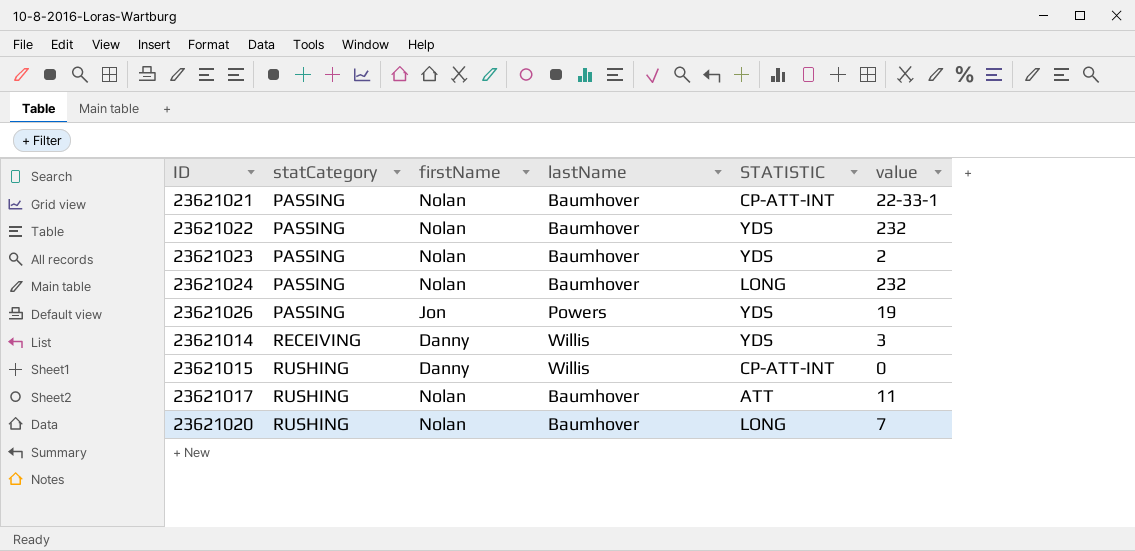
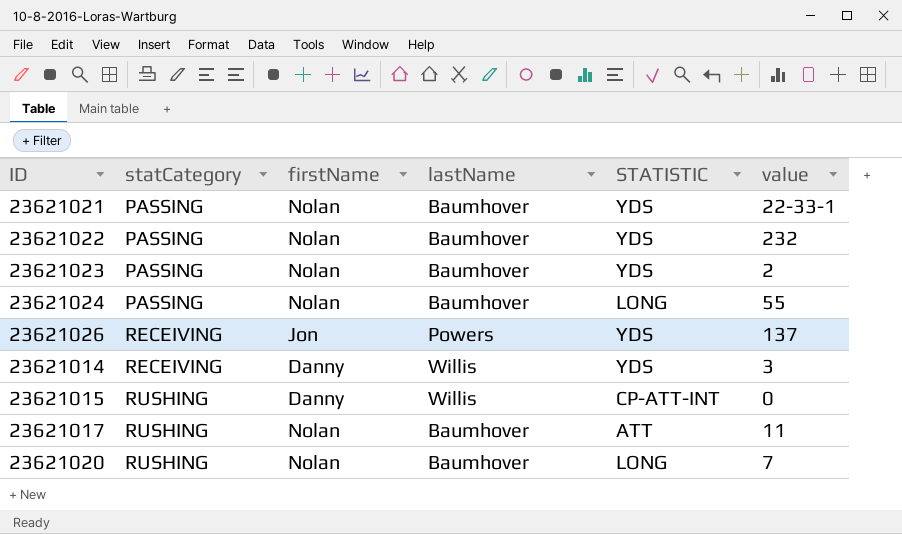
23621021 | STATISTIC: CP-ATT-INT -> YDS
23621024 | value: 232 -> 55
23621026 | statCategory: PASSING -> RECEIVING
23621026 | value: 19 -> 137

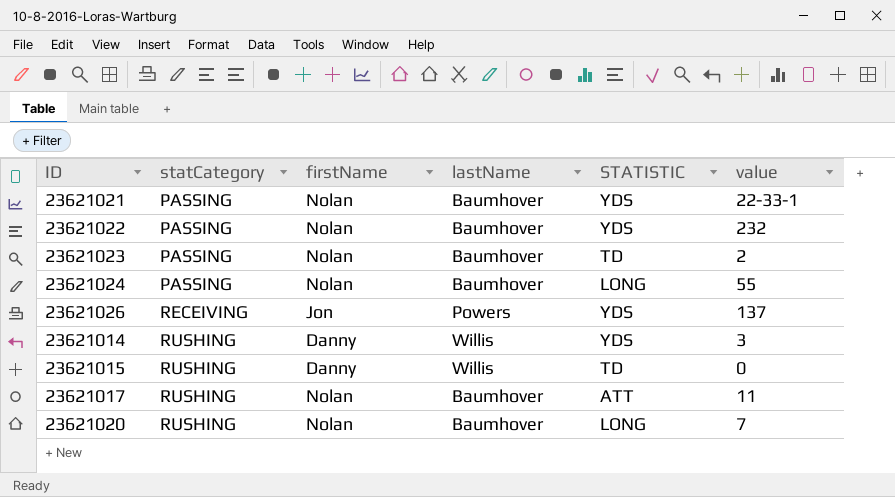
23621023 | STATISTIC: YDS -> TD
23621014 | statCategory: RECEIVING -> RUSHING
23621015 | STATISTIC: CP-ATT-INT -> TD

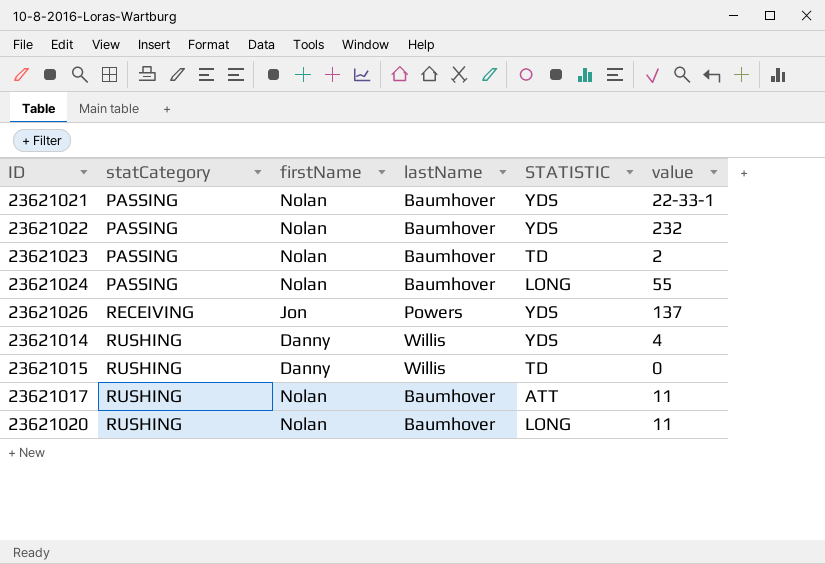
23621014 | value: 3 -> 4
23621020 | value: 7 -> 11

